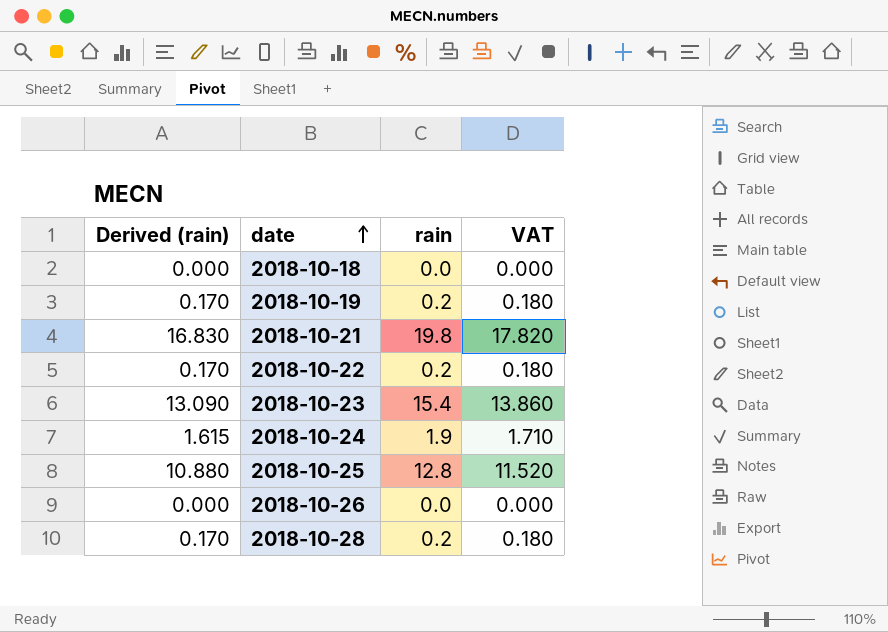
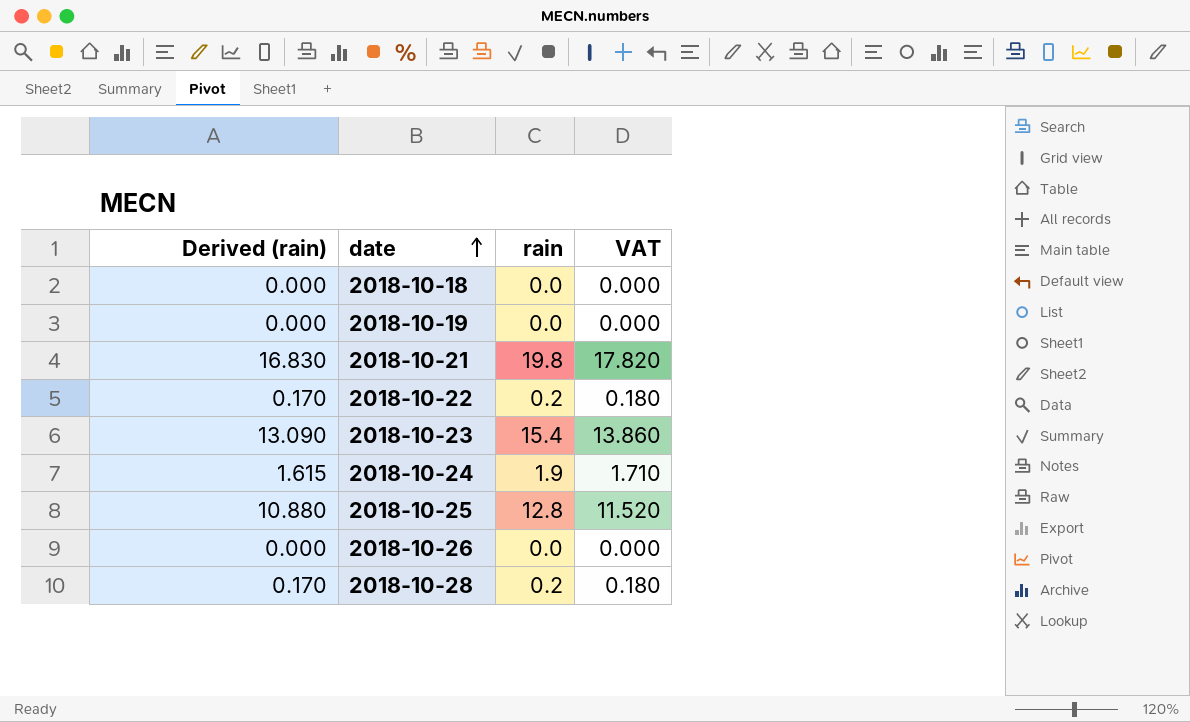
2018-10-19 | Derived (rain): 0.170 -> 0.000
2018-10-19 | rain: 0.2 -> 0.0
2018-10-19 | VAT: 0.180 -> 0.000

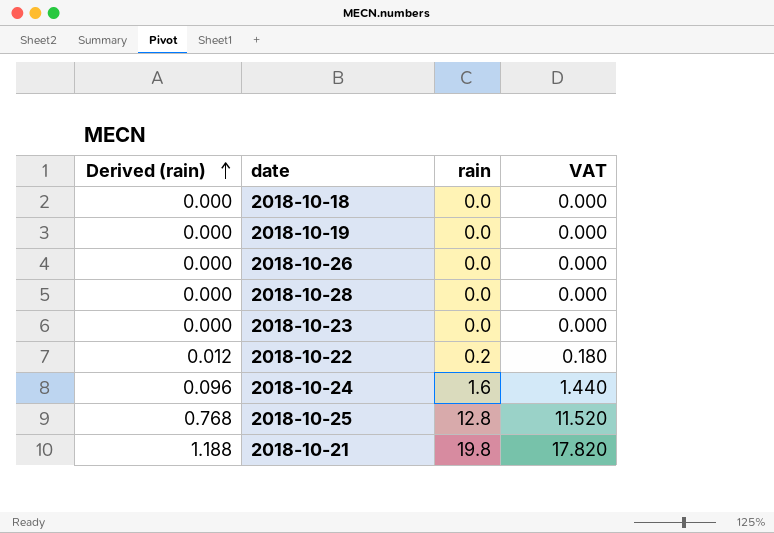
row order: date ascending -> Derived (rain) ascending
column Derived (rain) | formula: [rain] * 0.85 -> [rain] * 0.06
2018-10-28 | rain: 0.2 -> 0.0
2018-10-28 | VAT: 0.180 -> 0.000
2018-10-23 | rain: 15.4 -> 0.0
2018-10-23 | VAT: 13.860 -> 0.000
2018-10-24 | rain: 1.9 -> 1.6
2018-10-24 | VAT: 1.710 -> 1.440

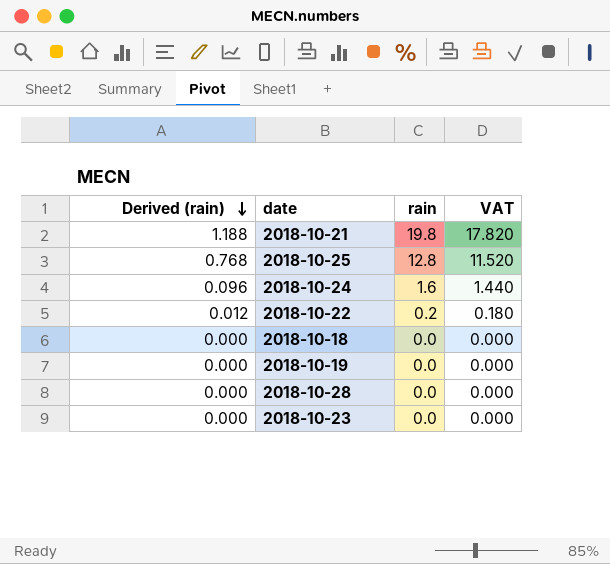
row order: Derived (rain) ascending -> Derived (rain) descending
row 2018-10-26: 0.000 | 0.0 | 0.000 -> none

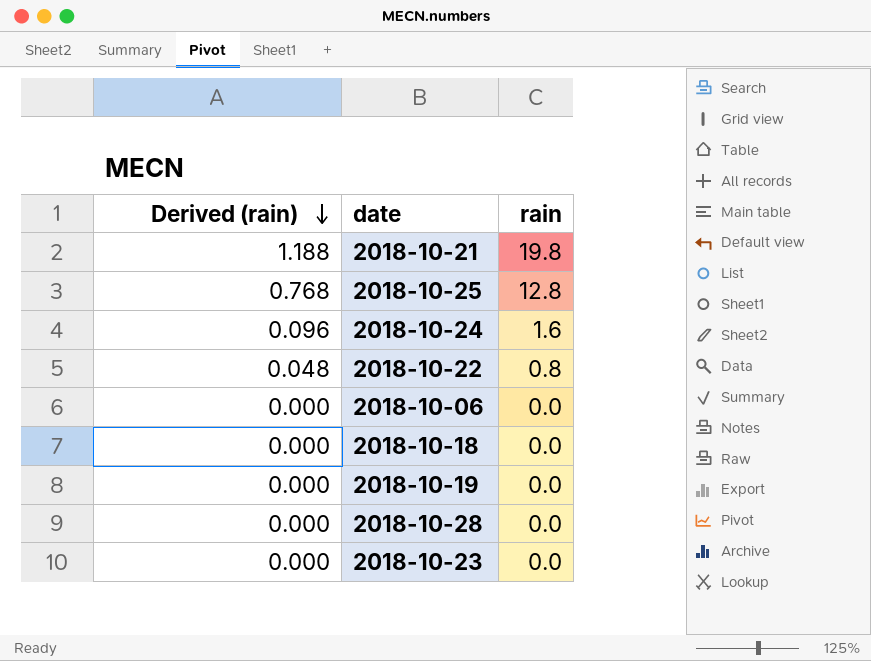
column VAT | formula: [rain] * 0.9 -> none
2018-10-22 | Derived (rain): 0.012 -> 0.048
2018-10-22 | rain: 0.2 -> 0.8
row 2018-10-06: none -> 0.000 | 0.0

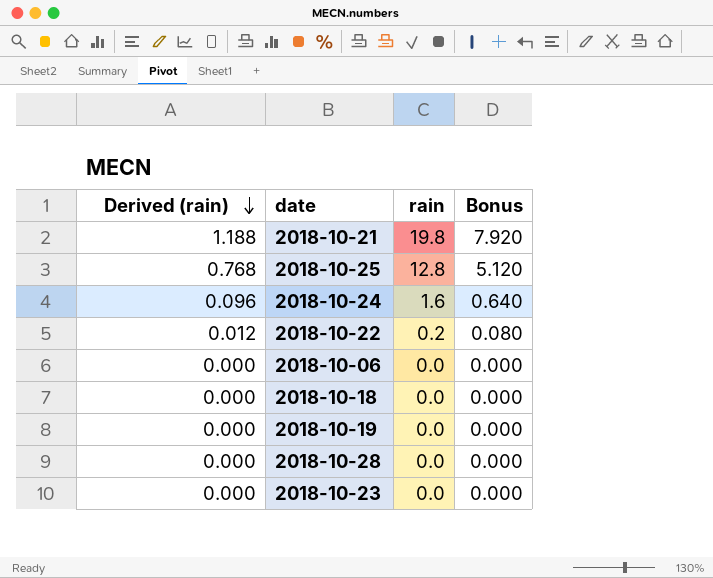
column Bonus | formula: none -> [rain] * 0.4
2018-10-22 | Derived (rain): 0.048 -> 0.012
2018-10-22 | rain: 0.8 -> 0.2

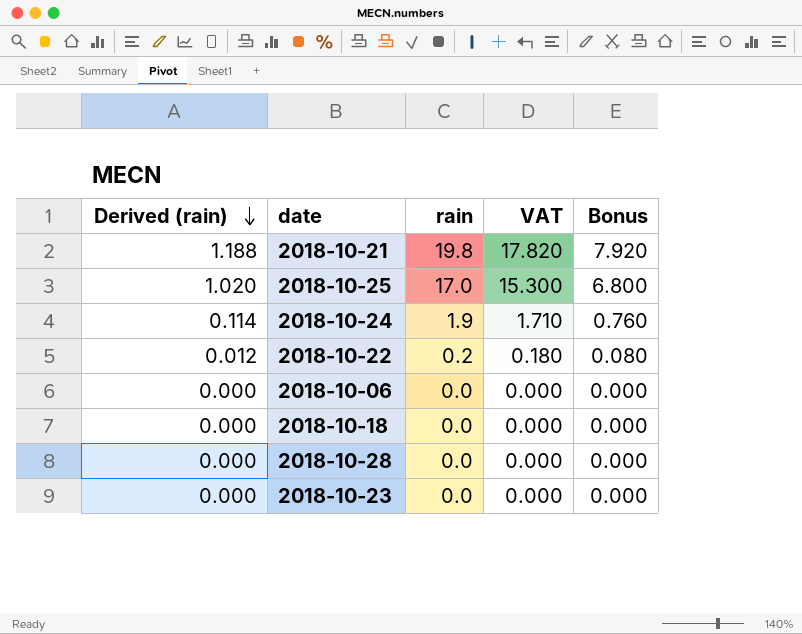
column VAT | formula: none -> [rain] * 0.9
row 2018-10-19: 0.000 | 0.0 | 0.000 -> none
2018-10-25 | Derived (rain): 0.768 -> 1.020
2018-10-25 | rain: 12.8 -> 17.0
2018-10-25 | Bonus: 5.120 -> 6.800
2018-10-24 | Derived (rain): 0.096 -> 0.114
2018-10-24 | rain: 1.6 -> 1.9
2018-10-24 | Bonus: 0.640 -> 0.760

